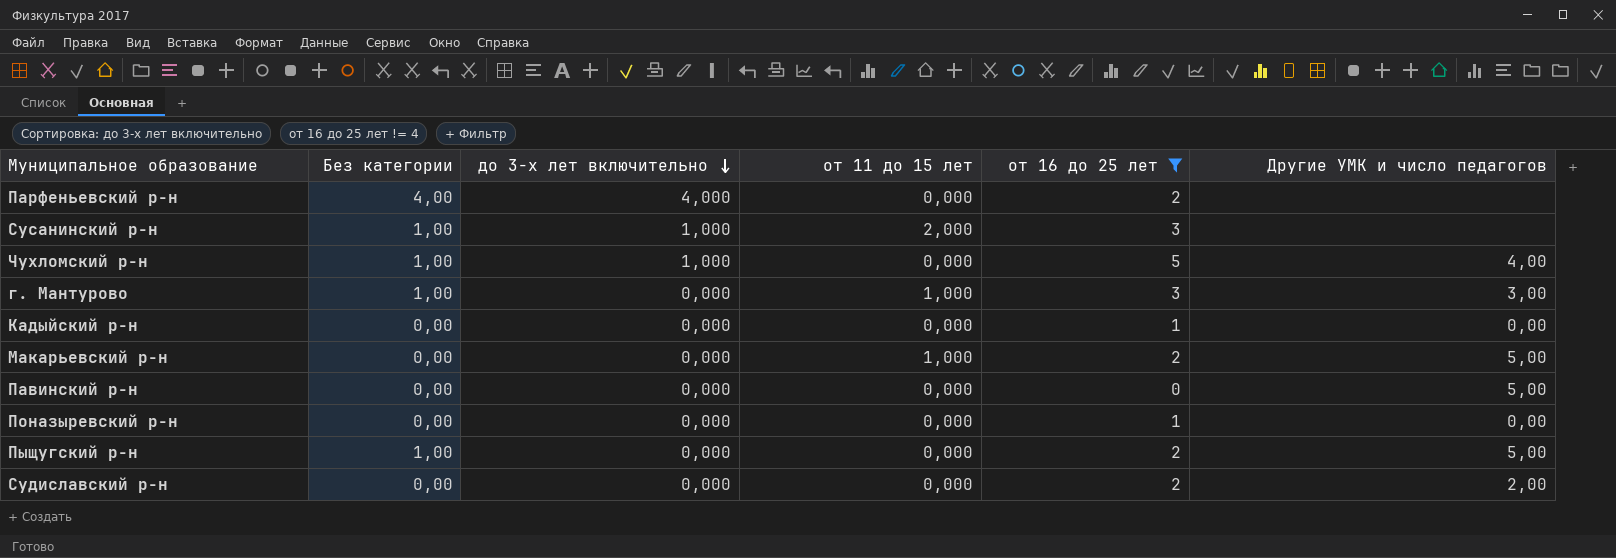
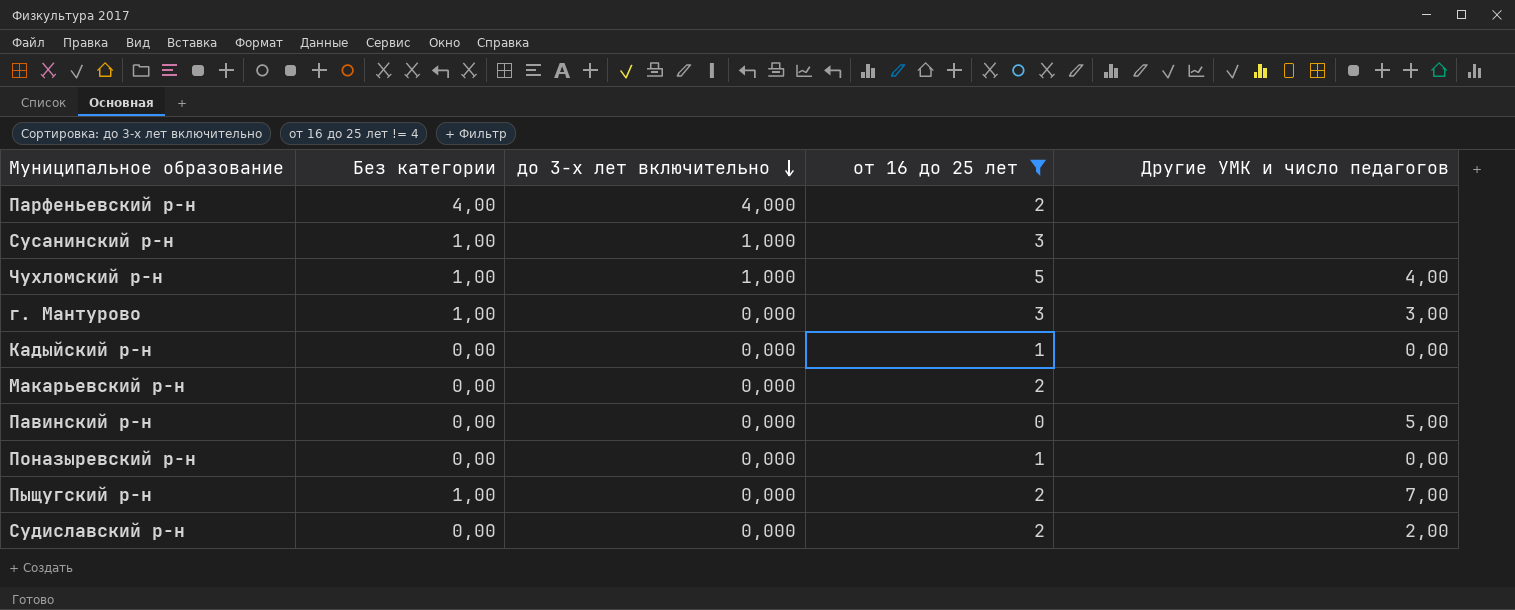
column от 11 до 15 лет | position: 4 -> none
Макарьевский р-н | Другие УМК и число педагогов: 5,00 -> none
Пыщугский р-н | Другие УМК и число педагогов: 5,00 -> 7,00

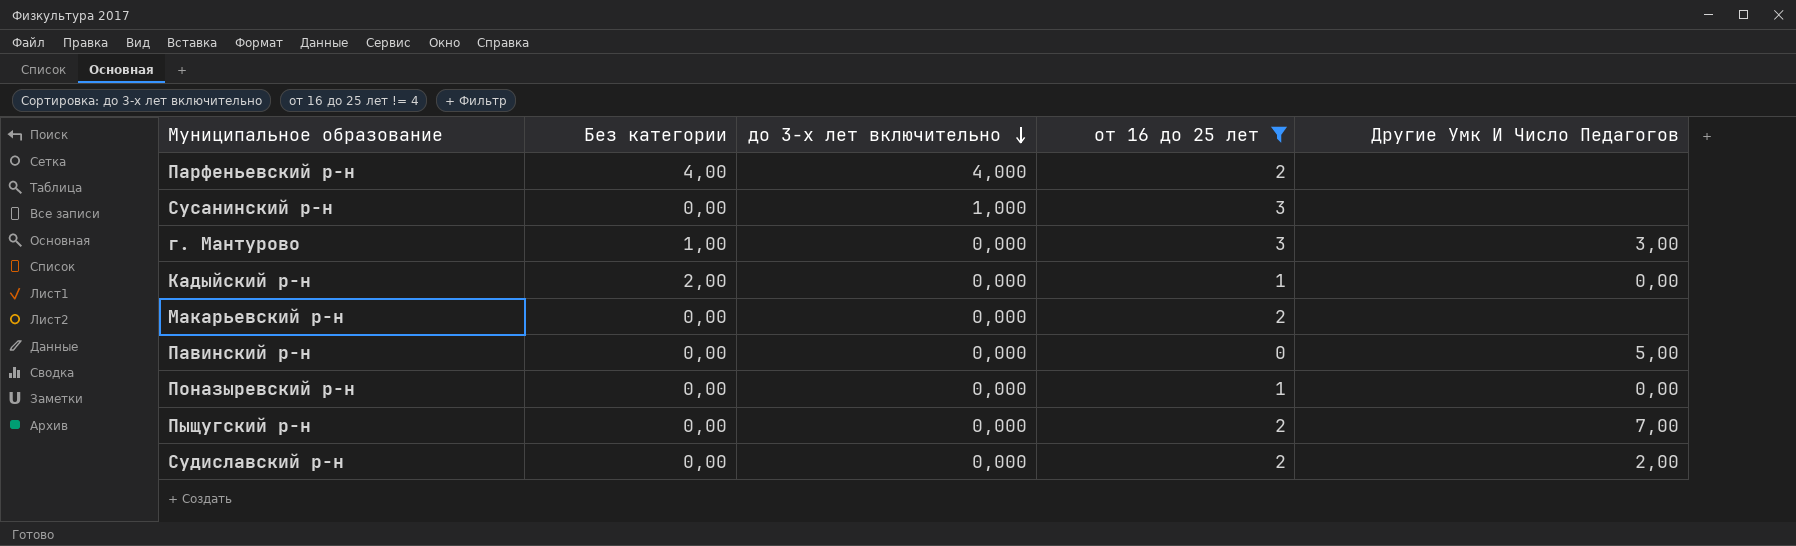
column name: Другие УМК и число педагогов -> Другие Умк И Число Педагогов
row Чухломский р-н: 1,00 | 1,000 | 5 | 4,00 -> none
Сусанинский р-н | Без категории: 1,00 -> 0,00
Кадыйский р-н | Без категории: 0,00 -> 2,00
Пыщугский р-н | Без категории: 1,00 -> 0,00

